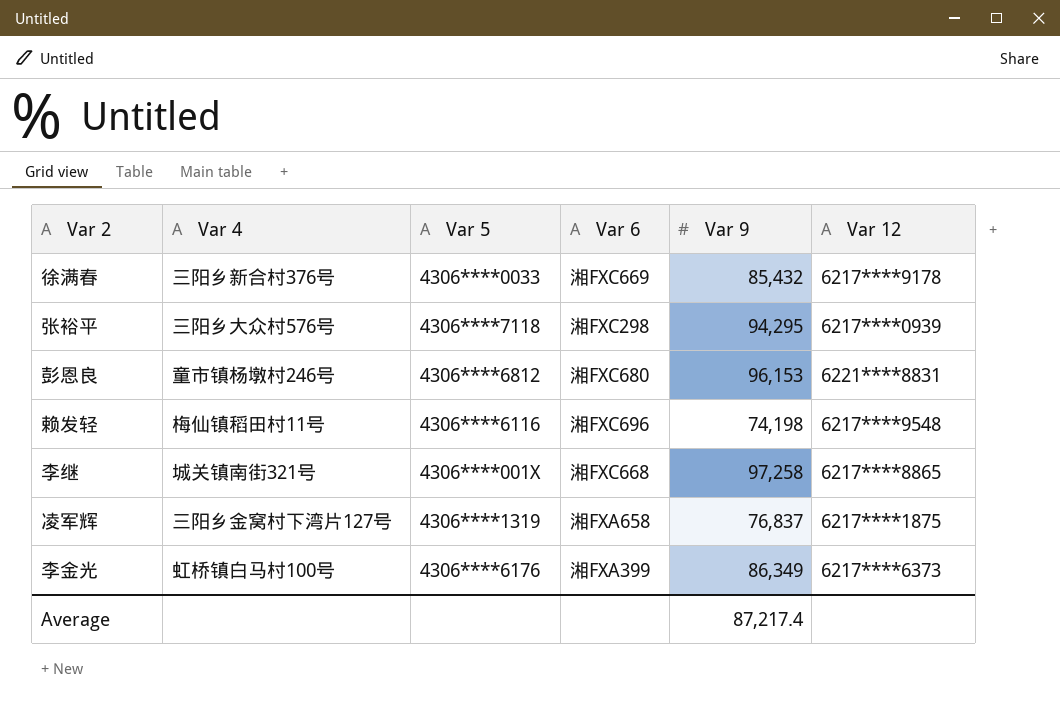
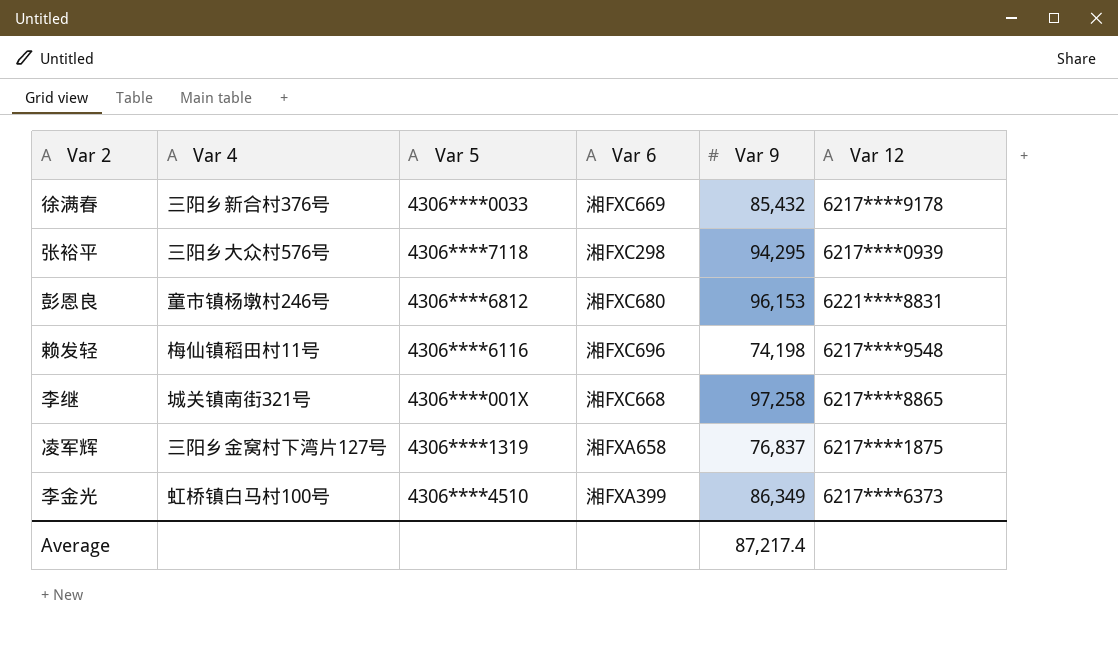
李金光 | Var 5: 4306****6176 -> 4306****4510

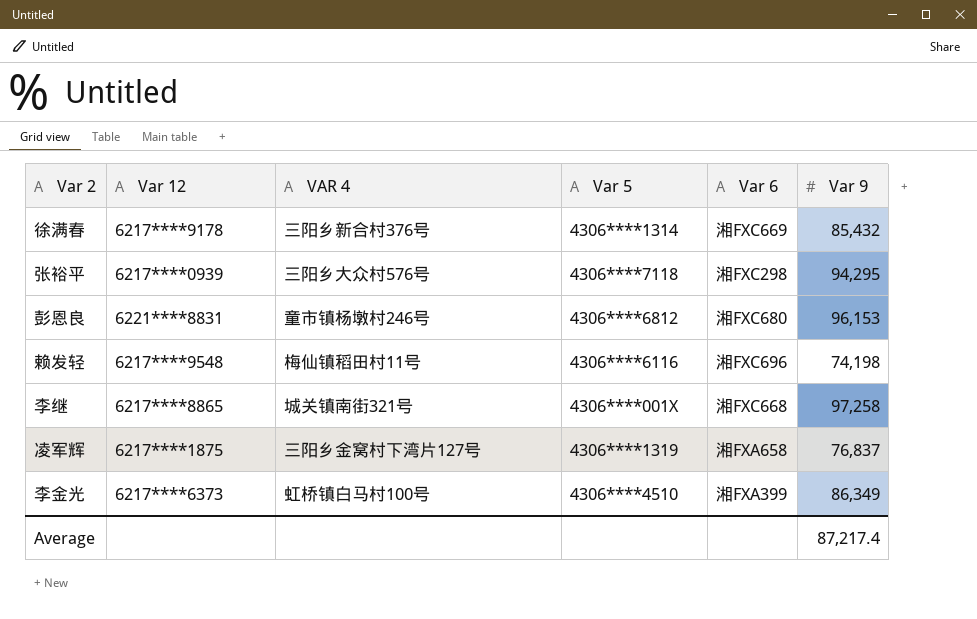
column Var 12 | position: 6 -> 2
column name: Var 4 -> VAR 4
徐满春 | Var 5: 4306****0033 -> 4306****1314

